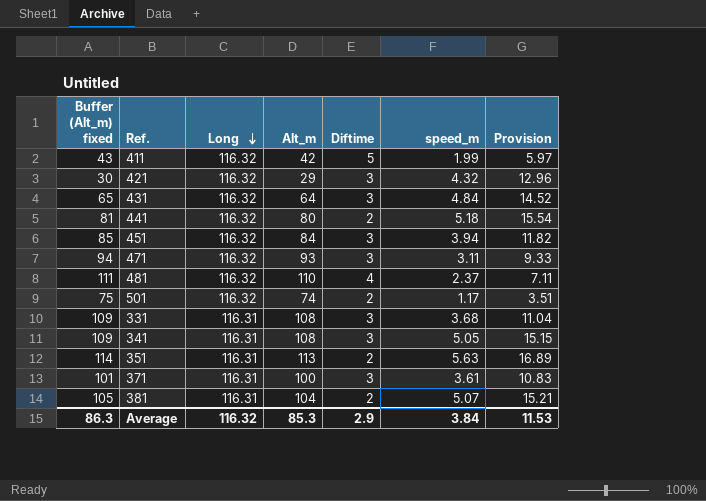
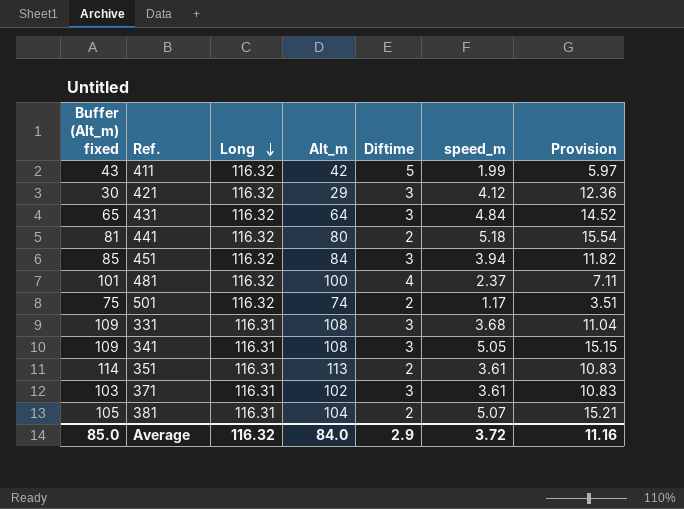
row 471: 94 | 116.32 | 93 | 3 | 3.11 | 9.33 -> none
421 | speed_m: 4.32 -> 4.12
421 | Provision: 12.96 -> 12.36
481 | Buffer (Alt_m) fixed: 111 -> 101
481 | Alt_m: 110 -> 100
351 | speed_m: 5.63 -> 3.61
351 | Provision: 16.89 -> 10.83
371 | Buffer (Alt_m) fixed: 101 -> 103
371 | Alt_m: 100 -> 102
Average | Buffer (Alt_m) fixed: 86.3 -> 85.0
Average | Alt_m: 85.3 -> 84.0
Average | speed_m: 3.84 -> 3.72
Average | Provision: 11.53 -> 11.16

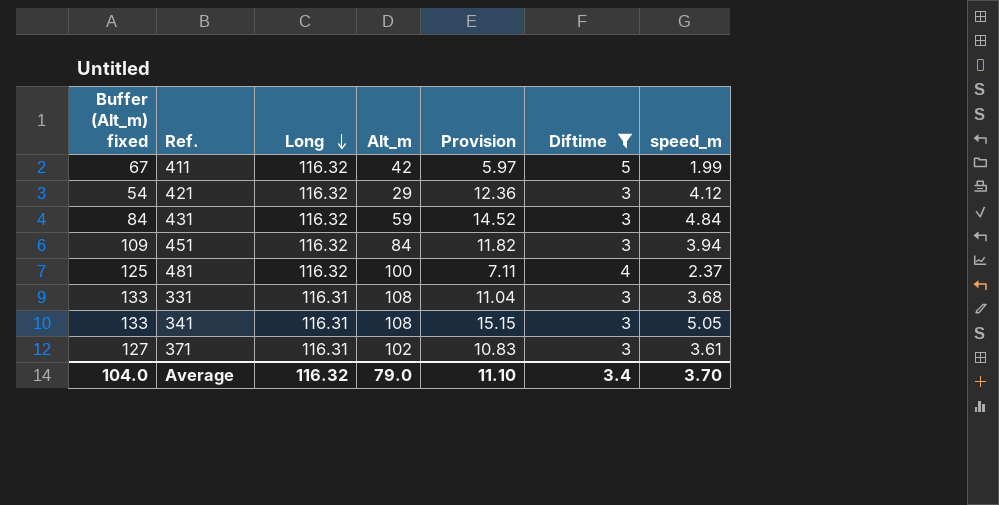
filter: none -> Diftime != 2
column Buffer (Alt_m) fixed | formula: [Alt_m] + 1 -> [Alt_m] + 25
column Provision | position: 7 -> 5
431 | Alt_m: 64 -> 59
Average | Buffer (Alt_m) fixed: 85.0 -> 104.0
Average | Alt_m: 84.0 -> 79.0
Average | Provision: 11.16 -> 11.10
Average | Diftime: 2.9 -> 3.4
Average | speed_m: 3.72 -> 3.70

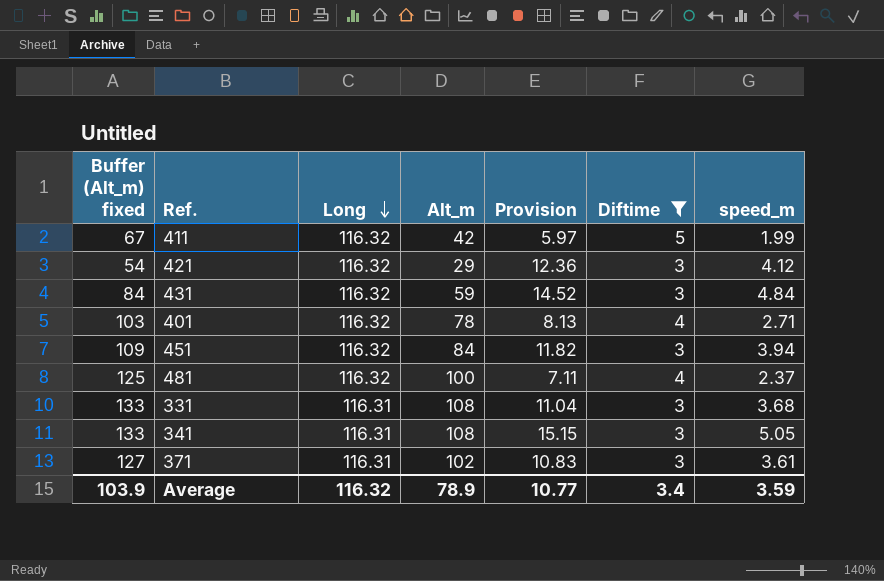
row 401: none -> 103 | 116.32 | 78 | 8.13 | 4 | 2.71
Average | Buffer (Alt_m) fixed: 104.0 -> 103.9
Average | Alt_m: 79.0 -> 78.9
Average | Provision: 11.10 -> 10.77
Average | speed_m: 3.70 -> 3.59

